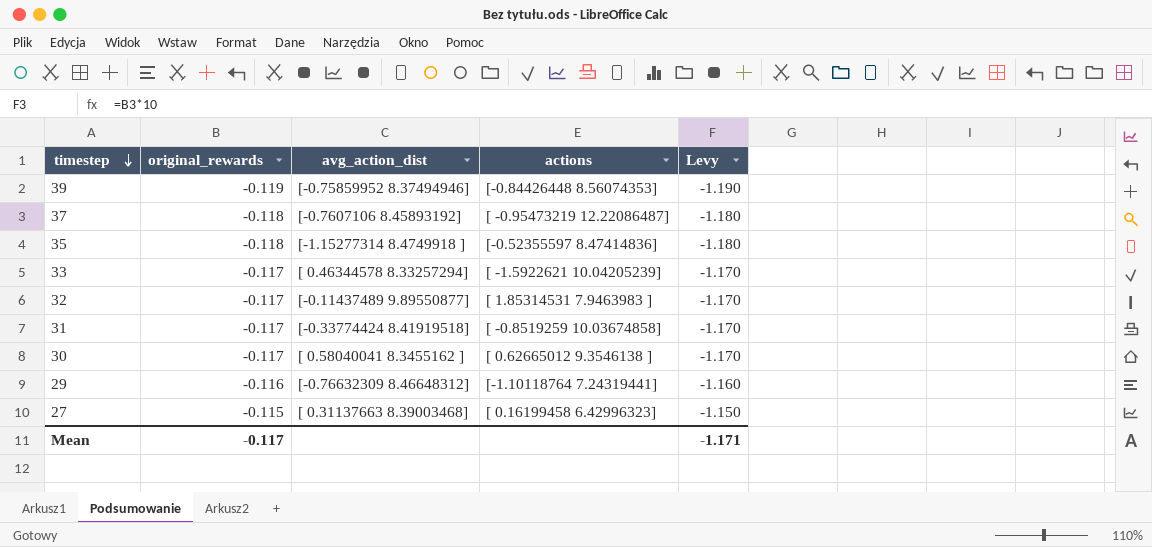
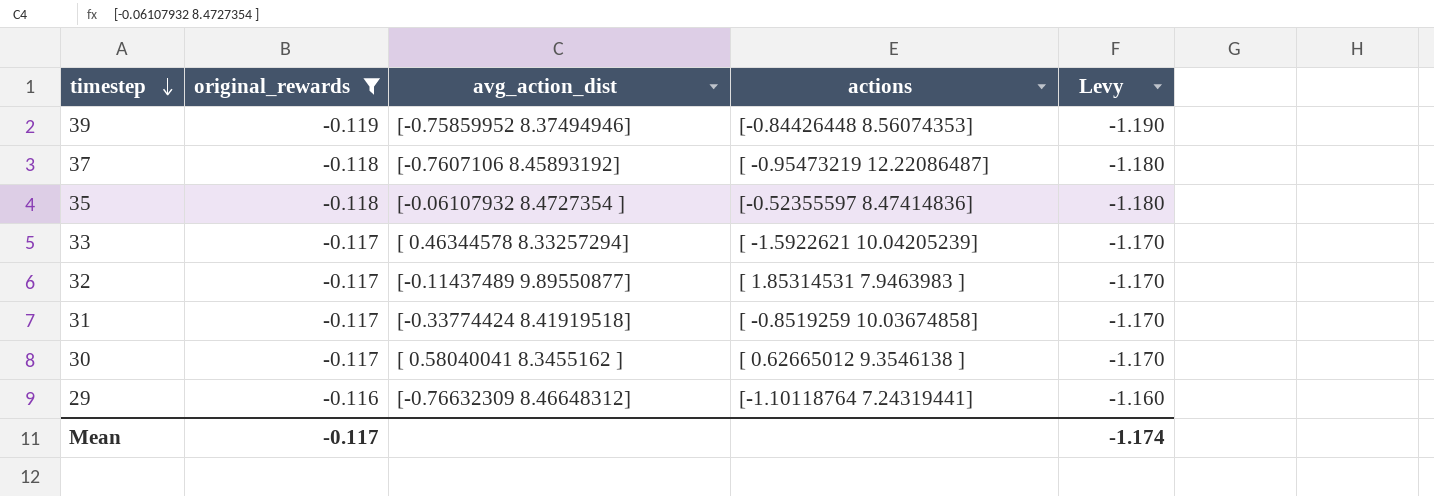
filter: none -> original_rewards != -0.115
35 | avg_action_dist: [-1.15277314 8.4749918 ] -> [-0.06107932 8.4727354 ]
Mean | Levy: -1.171 -> -1.174

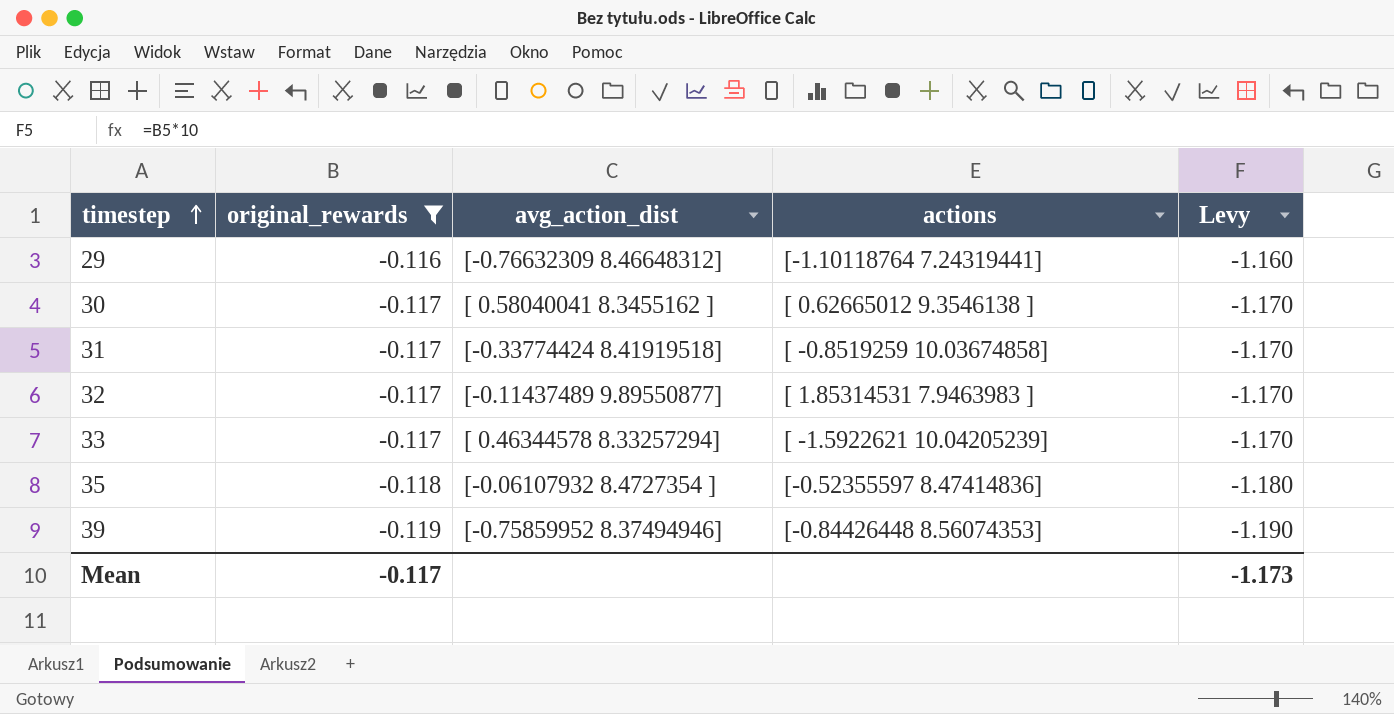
row order: timestep descending -> timestep ascending
row 37: -0.118 | [-0.7607106 8.45893192] | [ -0.95473219 12.22086487] | -1.180 -> none
Mean | Levy: -1.174 -> -1.173

